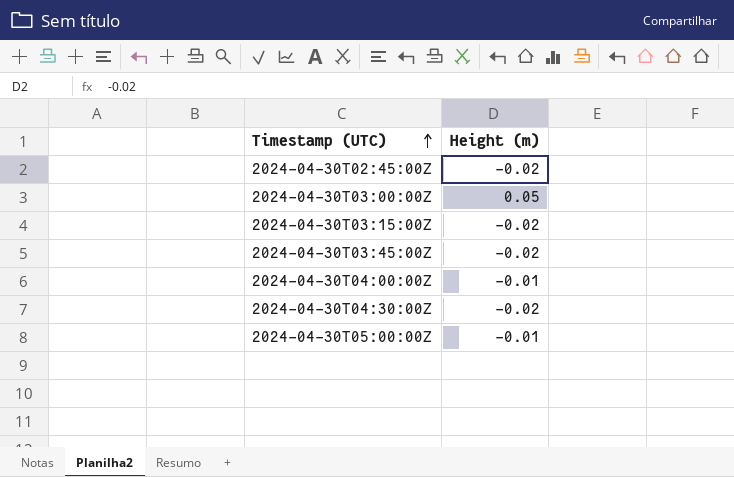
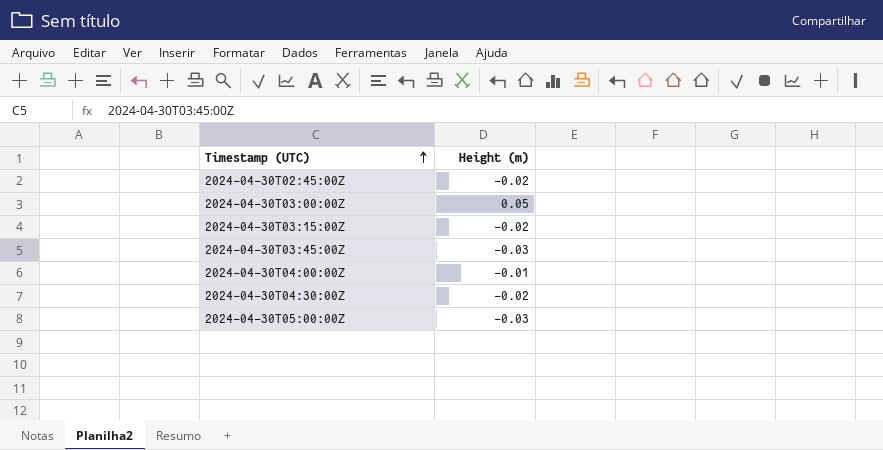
2024-04-30T03:45:00Z | Height (m): -0.02 -> -0.03
2024-04-30T05:00:00Z | Height (m): -0.01 -> -0.03

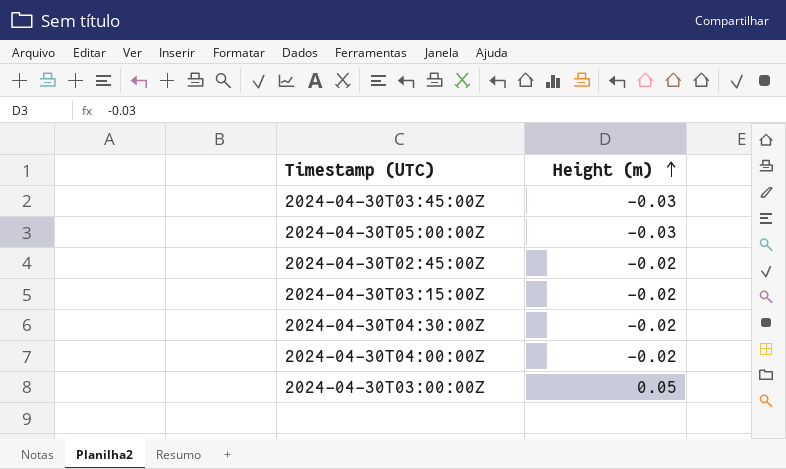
row order: Timestamp (UTC) ascending -> Height (m) ascending
2024-04-30T04:00:00Z | Height (m): -0.01 -> -0.02

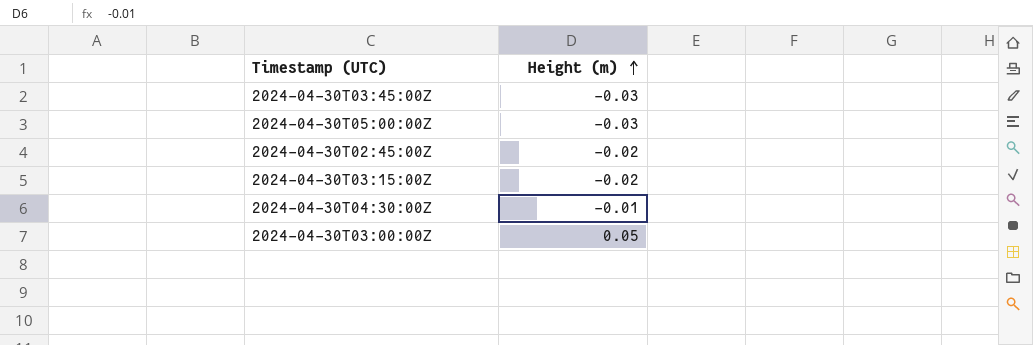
row 2024-04-30T04:00:00Z: -0.02 -> none
2024-04-30T04:30:00Z | Height (m): -0.02 -> -0.01

